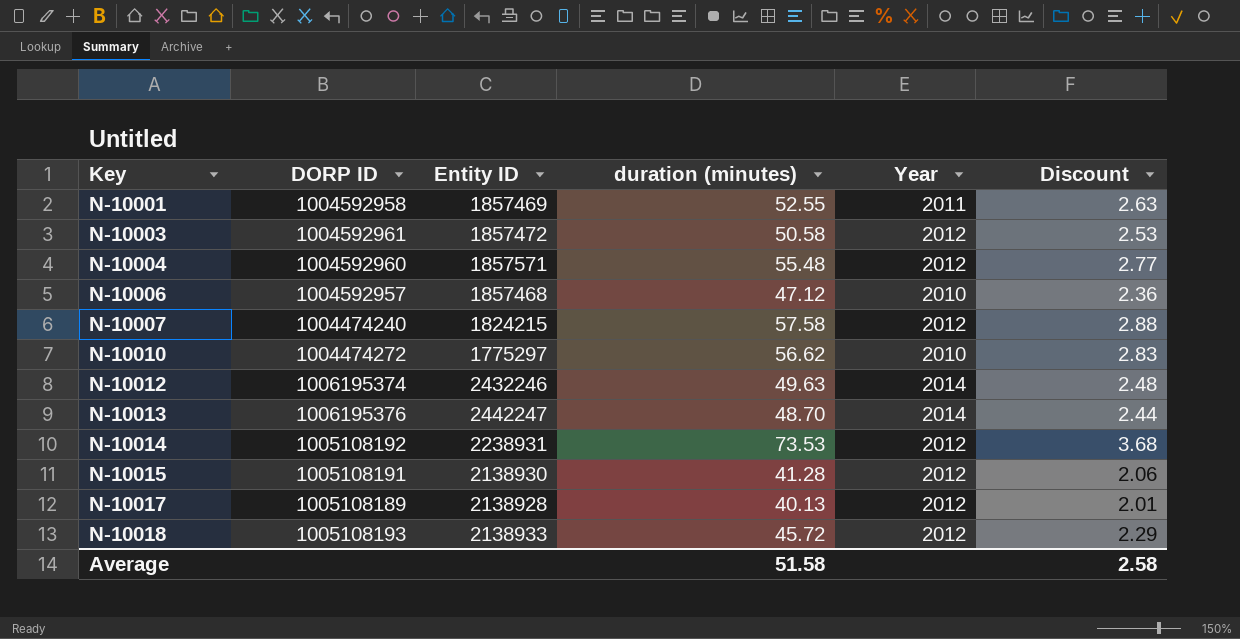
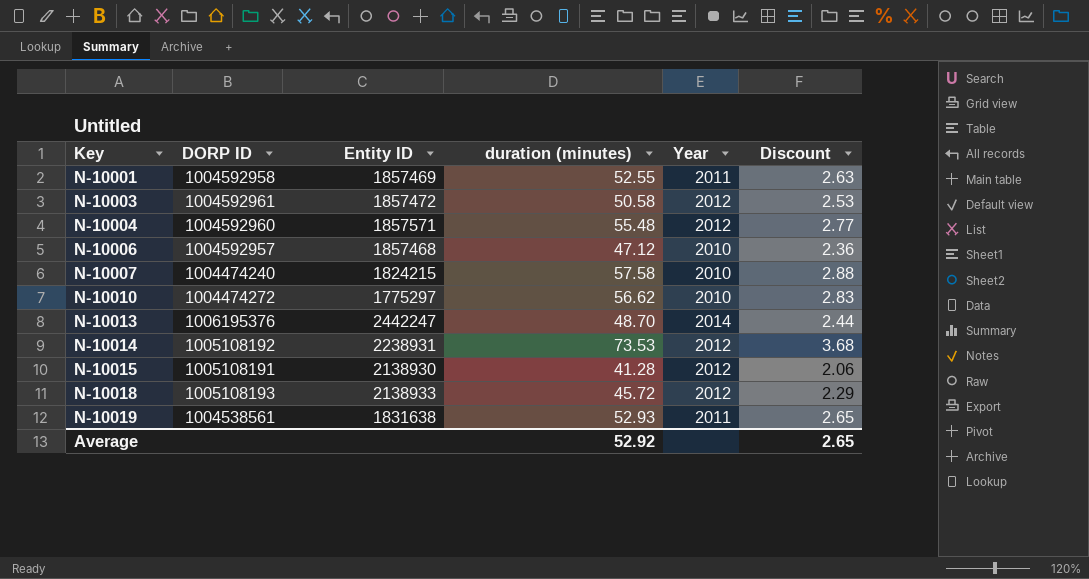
row N-10012: 1006195374 | 2432246 | 49.63 | 2014 | 2.48 -> none
row N-10017: 1005108189 | 2138928 | 40.13 | 2012 | 2.01 -> none
N-10007 | Year: 2012 -> 2010
row N-10019: none -> 1004538561 | 1831638 | 52.93 | 2011 | 2.65
Average | duration (minutes): 51.58 -> 52.92
Average | Discount: 2.58 -> 2.65

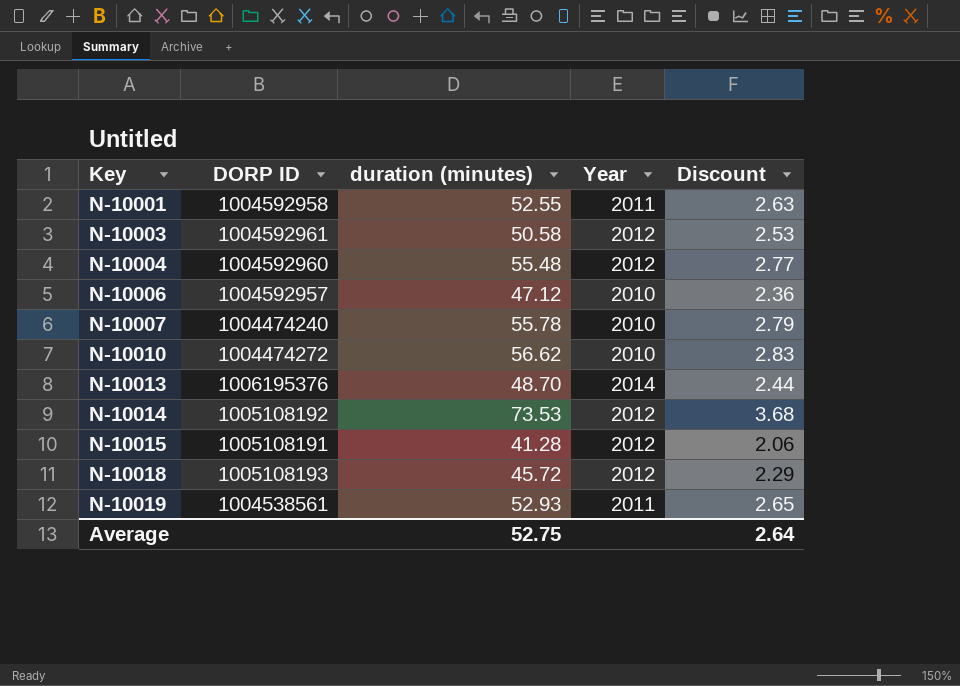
column Entity ID | position: 3 -> none
N-10007 | duration (minutes): 57.58 -> 55.78
N-10007 | Discount: 2.88 -> 2.79
Average | duration (minutes): 52.92 -> 52.75
Average | Discount: 2.65 -> 2.64

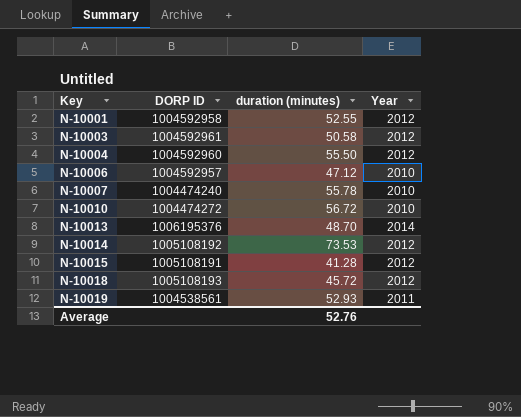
column Discount | formula: [duration (minutes)] * 0.05 -> none
N-10001 | Year: 2011 -> 2012
N-10004 | duration (minutes): 55.48 -> 55.50
N-10010 | duration (minutes): 56.62 -> 56.72
Average | duration (minutes): 52.75 -> 52.76

